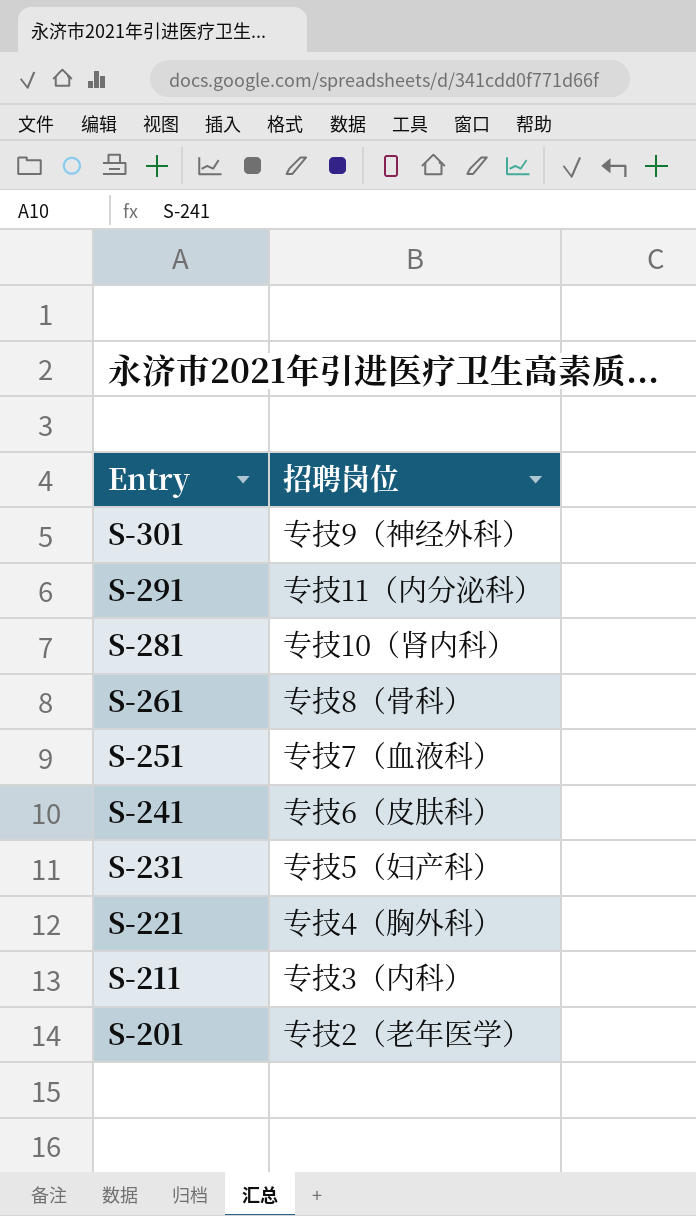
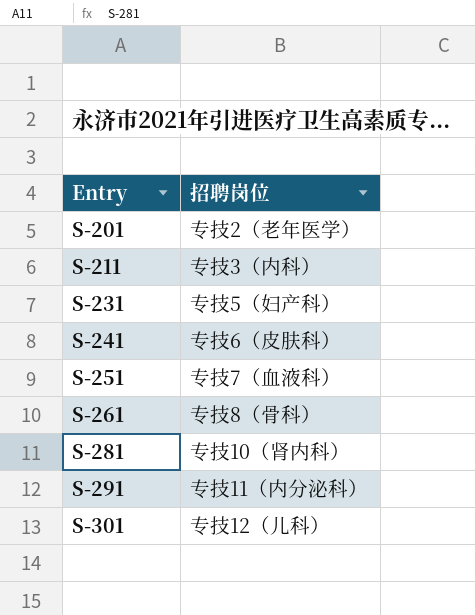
row order: Entry descending -> Entry ascending
row S-221: 专技4（胸外科） -> none
S-301 | 招聘岗位: 专技9（神经外科） -> 专技12（儿科）

